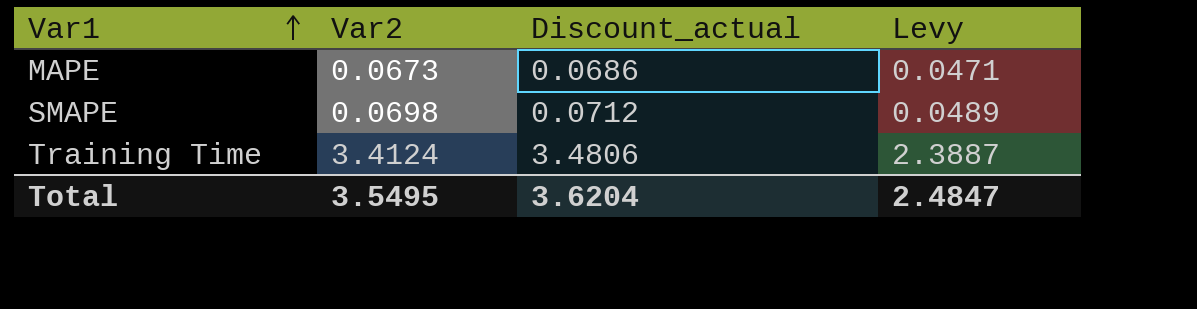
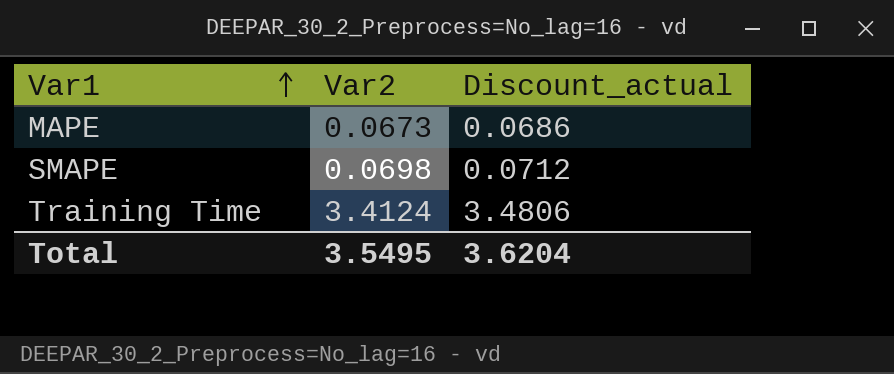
column Levy | formula: [Var2] * 0.7 -> none

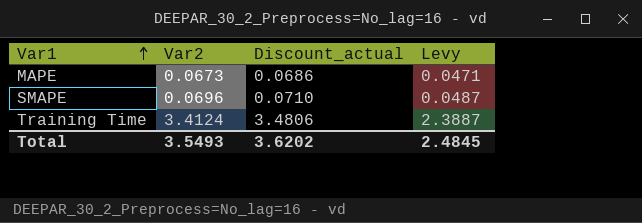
column Levy | formula: none -> [Var2] * 0.7
SMAPE | Var2: 0.0698 -> 0.0696
SMAPE | Discount_actual: 0.0712 -> 0.0710
Total | Var2: 3.5495 -> 3.5493
Total | Discount_actual: 3.6204 -> 3.6202

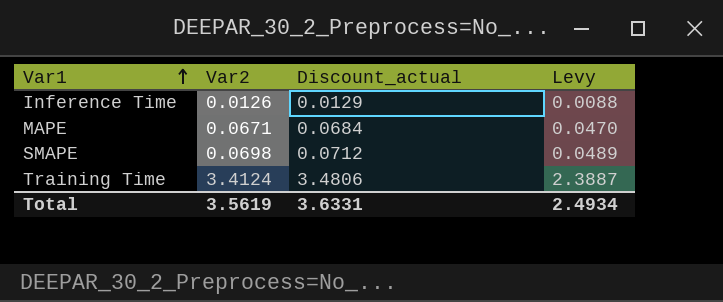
row Inference Time: none -> 0.0126 | 0.0129 | 0.0088
MAPE | Var2: 0.0673 -> 0.0671
MAPE | Discount_actual: 0.0686 -> 0.0684
MAPE | Levy: 0.0471 -> 0.0470
SMAPE | Var2: 0.0696 -> 0.0698
SMAPE | Discount_actual: 0.0710 -> 0.0712
SMAPE | Levy: 0.0487 -> 0.0489
Total | Var2: 3.5493 -> 3.5619
Total | Discount_actual: 3.6202 -> 3.6331
Total | Levy: 2.4845 -> 2.4934

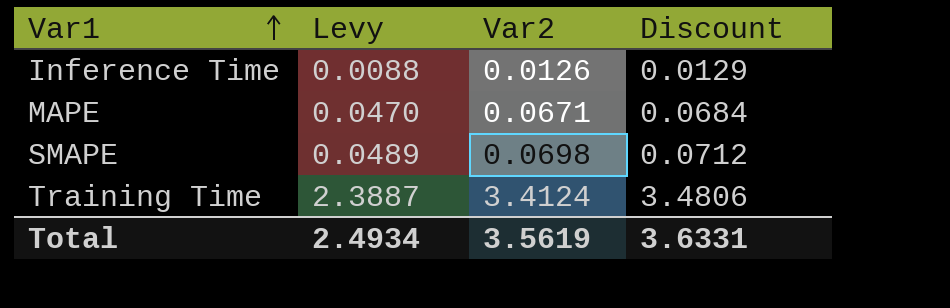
column Levy | position: 4 -> 2
column name: Discount_actual -> Discount

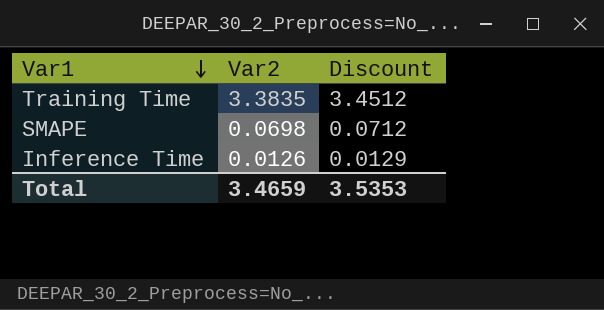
row order: Var1 ascending -> Var1 descending
column Levy | formula: [Var2] * 0.7 -> none
row MAPE: 0.0470 | 0.0671 | 0.0684 -> none
Training Time | Var2: 3.4124 -> 3.3835
Training Time | Discount: 3.4806 -> 3.4512
Total | Var2: 3.5619 -> 3.4659
Total | Discount: 3.6331 -> 3.5353

